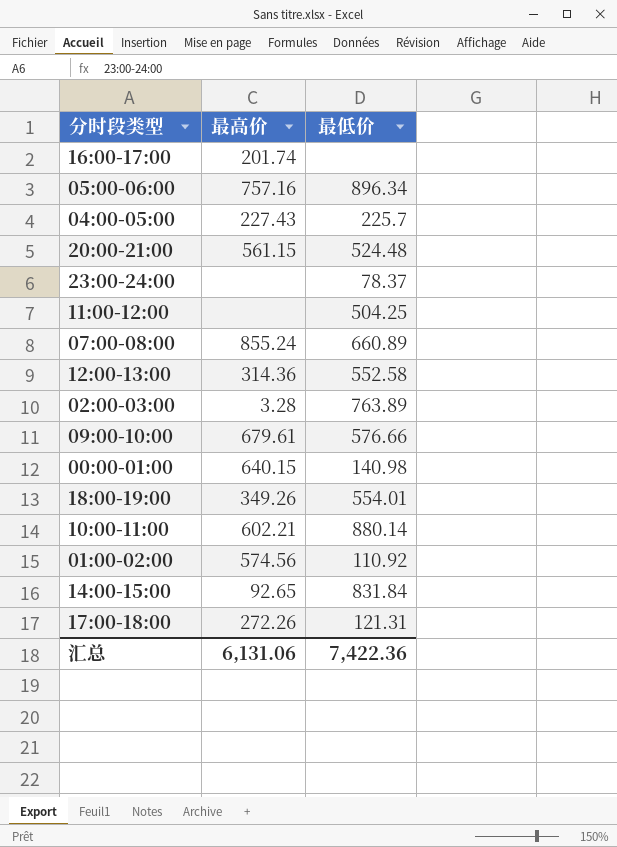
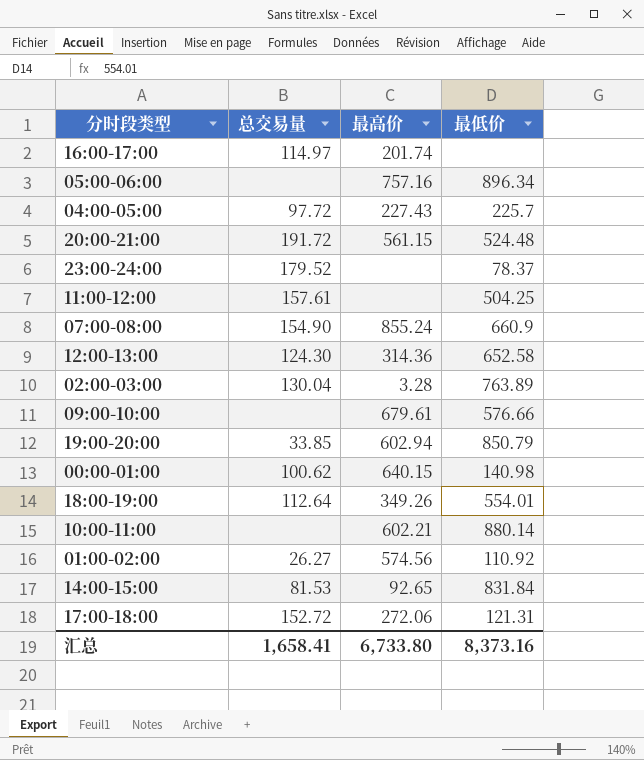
column 总交易量 | position: none -> 2
07:00-08:00 | 最低价: 660.89 -> 660.9
12:00-13:00 | 最低价: 552.58 -> 652.58
row 19:00-20:00: none -> 33.85 | 602.94 | 850.79
17:00-18:00 | 最高价: 272.26 -> 272.06
汇总 | 最高价: 6,131.06 -> 6,733.80
汇总 | 最低价: 7,422.36 -> 8,373.16

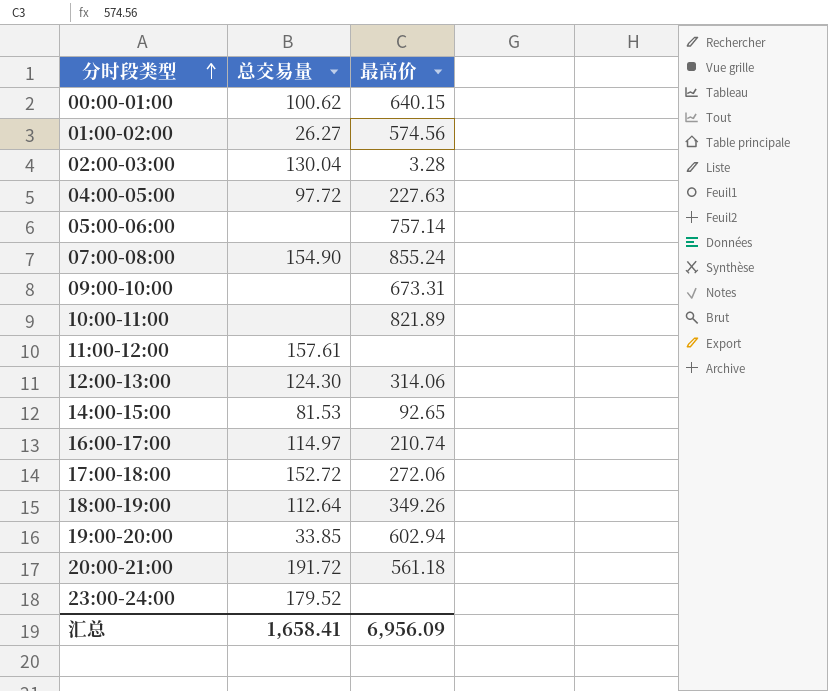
row order: none -> 分时段类型 ascending
column 最低价 | position: 4 -> none
04:00-05:00 | 最高价: 227.43 -> 227.63
05:00-06:00 | 最高价: 757.16 -> 757.14
09:00-10:00 | 最高价: 679.61 -> 673.31
10:00-11:00 | 最高价: 602.21 -> 821.89
12:00-13:00 | 最高价: 314.36 -> 314.06
16:00-17:00 | 最高价: 201.74 -> 210.74
20:00-21:00 | 最高价: 561.15 -> 561.18
汇总 | 最高价: 6,733.80 -> 6,956.09

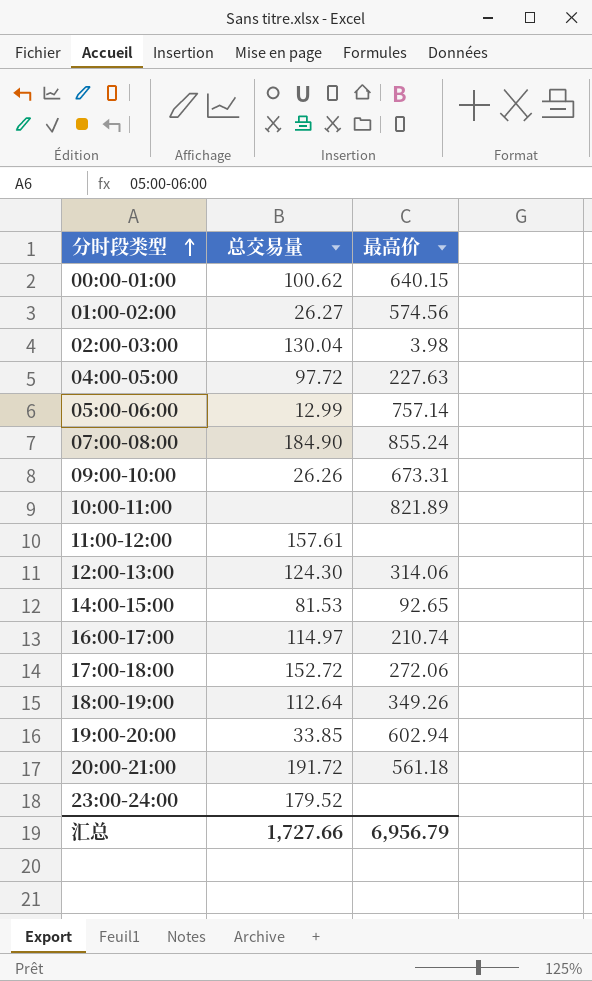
02:00-03:00 | 最高价: 3.28 -> 3.98
05:00-06:00 | 总交易量: none -> 12.99
07:00-08:00 | 总交易量: 154.90 -> 184.90
09:00-10:00 | 总交易量: none -> 26.26
汇总 | 总交易量: 1,658.41 -> 1,727.66
汇总 | 最高价: 6,956.09 -> 6,956.79

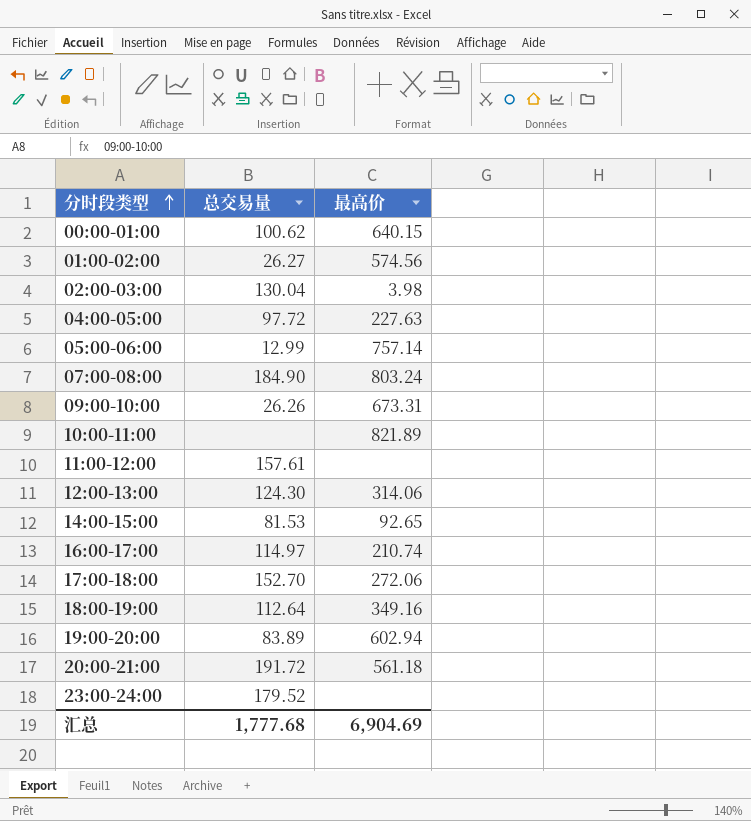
07:00-08:00 | 最高价: 855.24 -> 803.24
17:00-18:00 | 总交易量: 152.72 -> 152.70
18:00-19:00 | 最高价: 349.26 -> 349.16
19:00-20:00 | 总交易量: 33.85 -> 83.89
汇总 | 总交易量: 1,727.66 -> 1,777.68
汇总 | 最高价: 6,956.79 -> 6,904.69

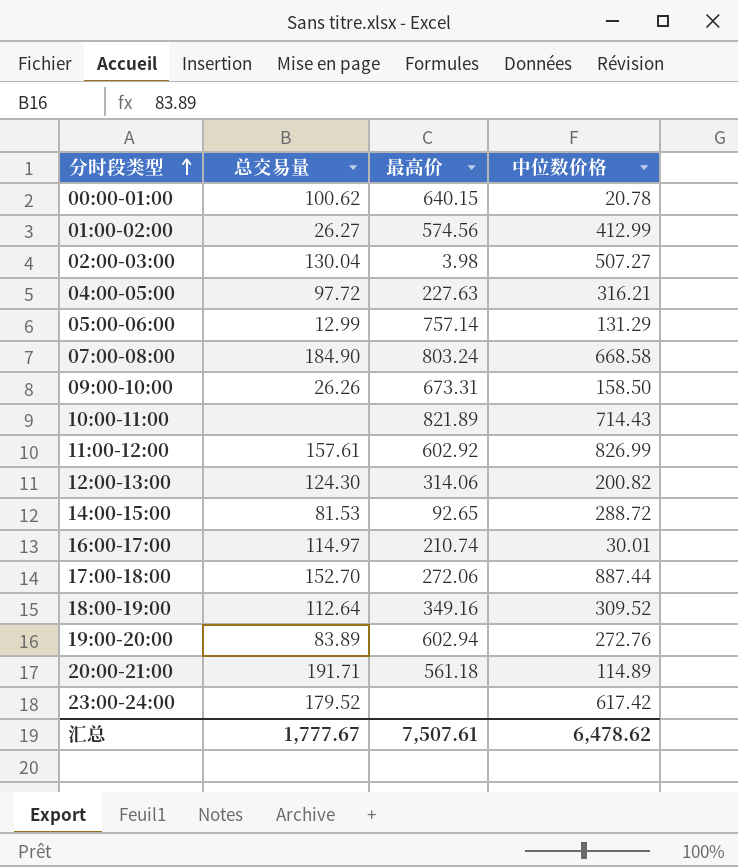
column 中位数价格 | position: none -> 4
11:00-12:00 | 最高价: none -> 602.92
20:00-21:00 | 总交易量: 191.72 -> 191.71
汇总 | 总交易量: 1,777.68 -> 1,777.67
汇总 | 最高价: 6,904.69 -> 7,507.61

